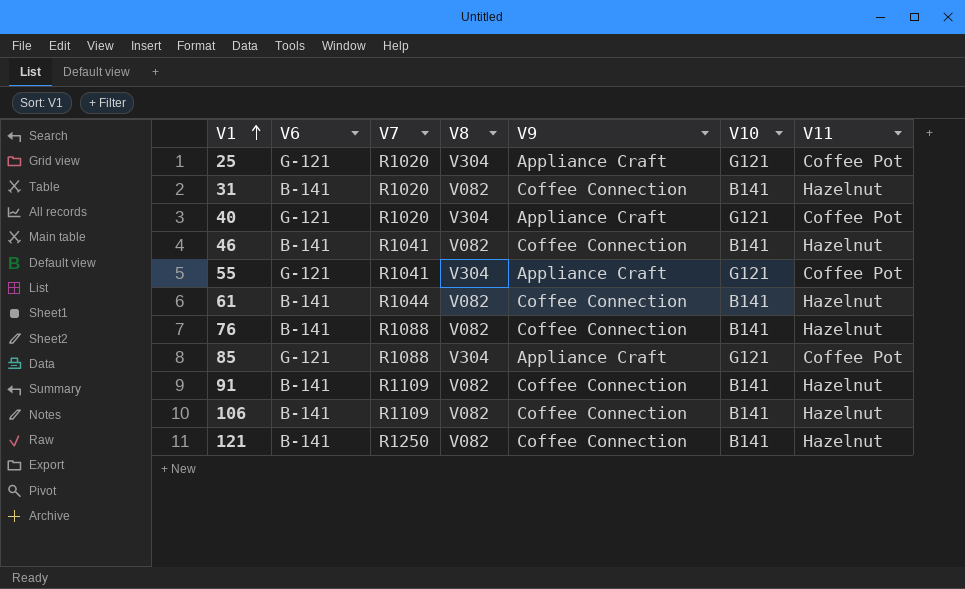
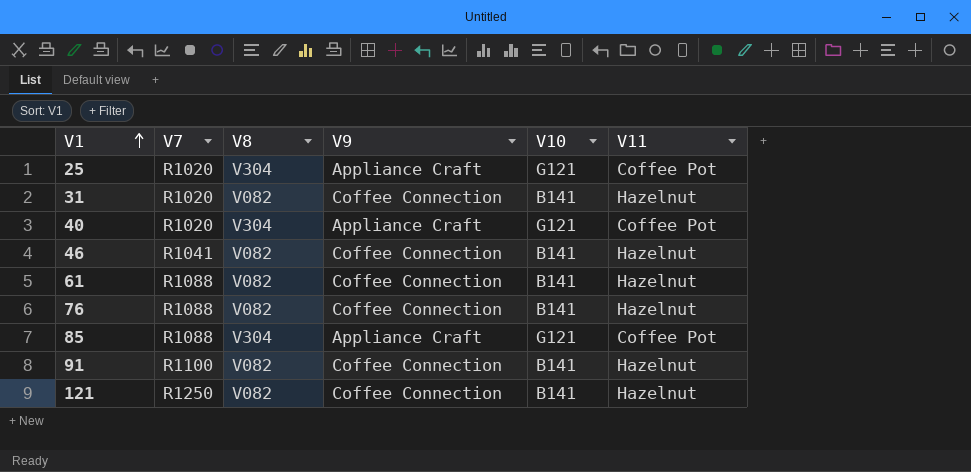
column V6 | position: 2 -> none
row 55: G-121 | R1041 | V304 | Appliance Craft | G121 | Coffee Pot -> none
row 106: B-141 | R1109 | V082 | Coffee Connection | B141 | Hazelnut -> none
61 | V7: R1044 -> R1088
91 | V7: R1109 -> R1100

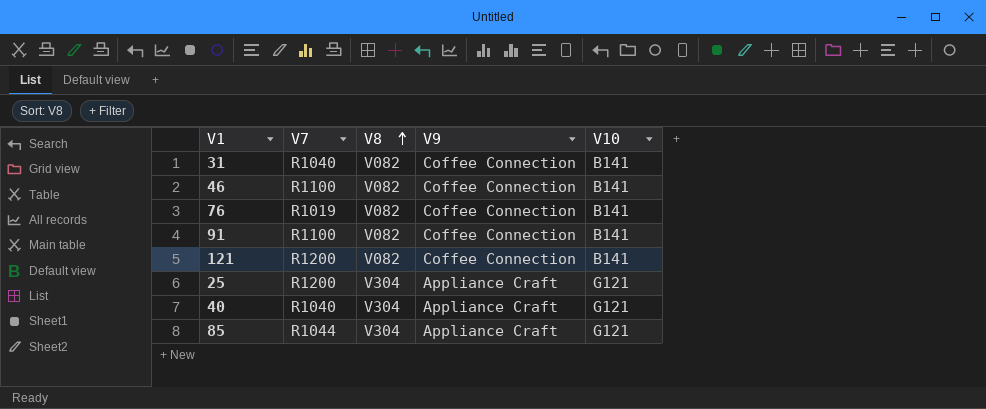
row order: V1 ascending -> V8 ascending
column V11 | position: 6 -> none
row 61: R1088 | V082 | Coffee Connection | B141 | Hazelnut -> none
31 | V7: R1020 -> R1040
46 | V7: R1041 -> R1100
76 | V7: R1088 -> R1019
121 | V7: R1250 -> R1200
25 | V7: R1020 -> R1200
40 | V7: R1020 -> R1040
85 | V7: R1088 -> R1044

